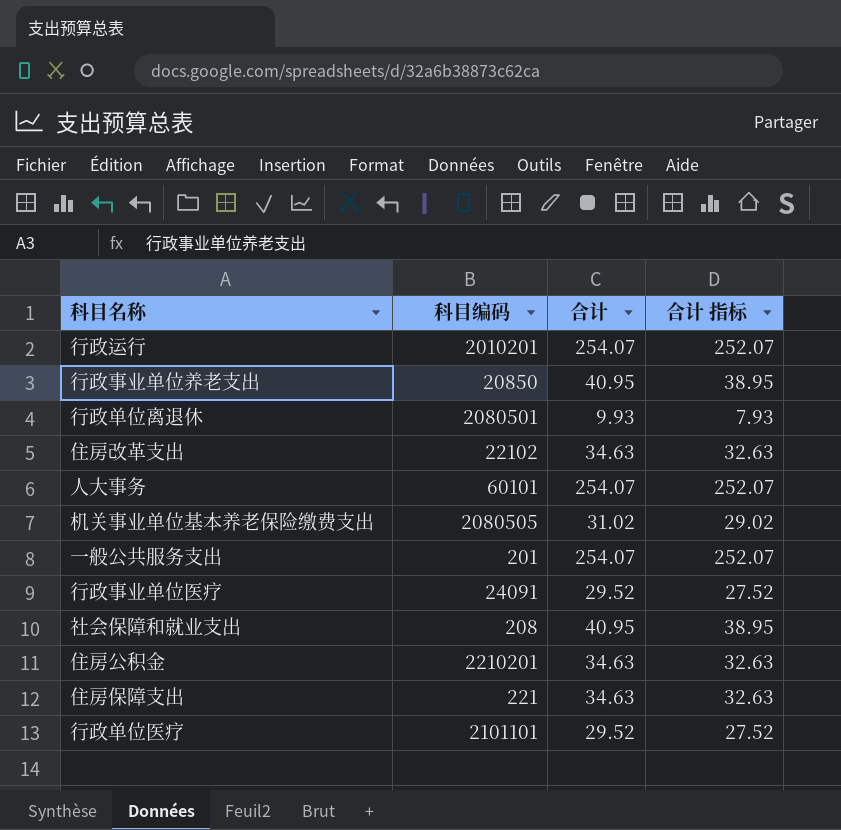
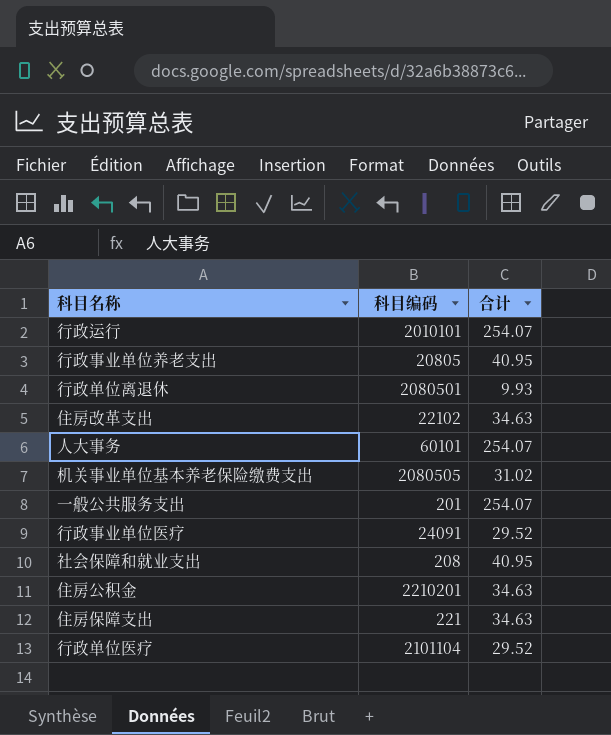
column 合计 指标 | formula: [合计] - 2 -> none
行政运行 | 科目编码: 2010201 -> 2010101
行政事业单位养老支出 | 科目编码: 20850 -> 20805
行政单位医疗 | 科目编码: 2101101 -> 2101104

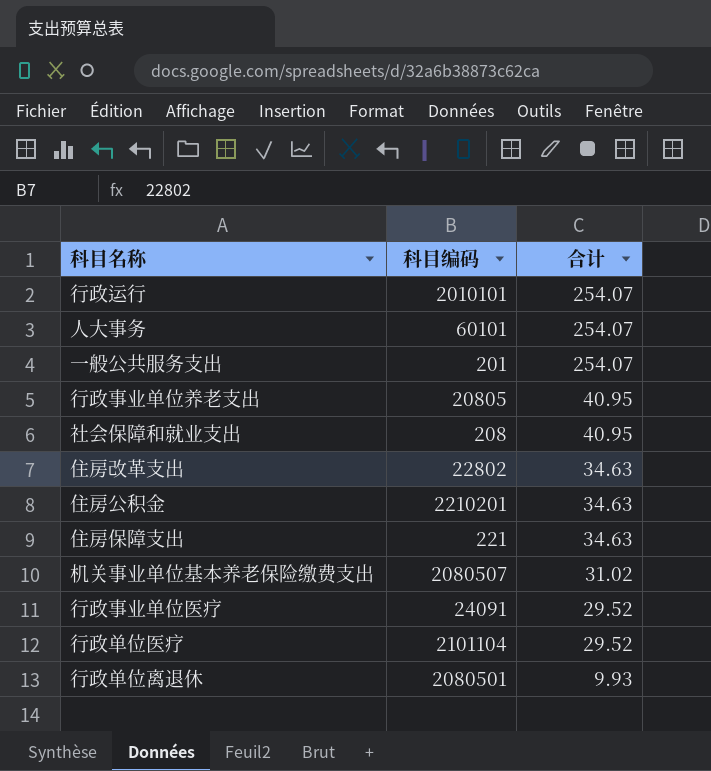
row order: none -> 合计 descending
住房改革支出 | 科目编码: 22102 -> 22802
机关事业单位基本养老保险缴费支出 | 科目编码: 2080505 -> 2080507

